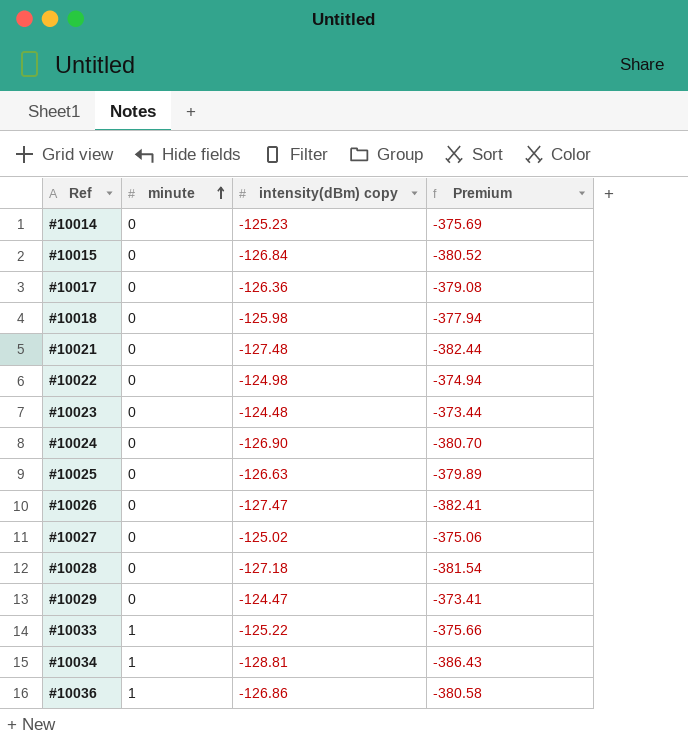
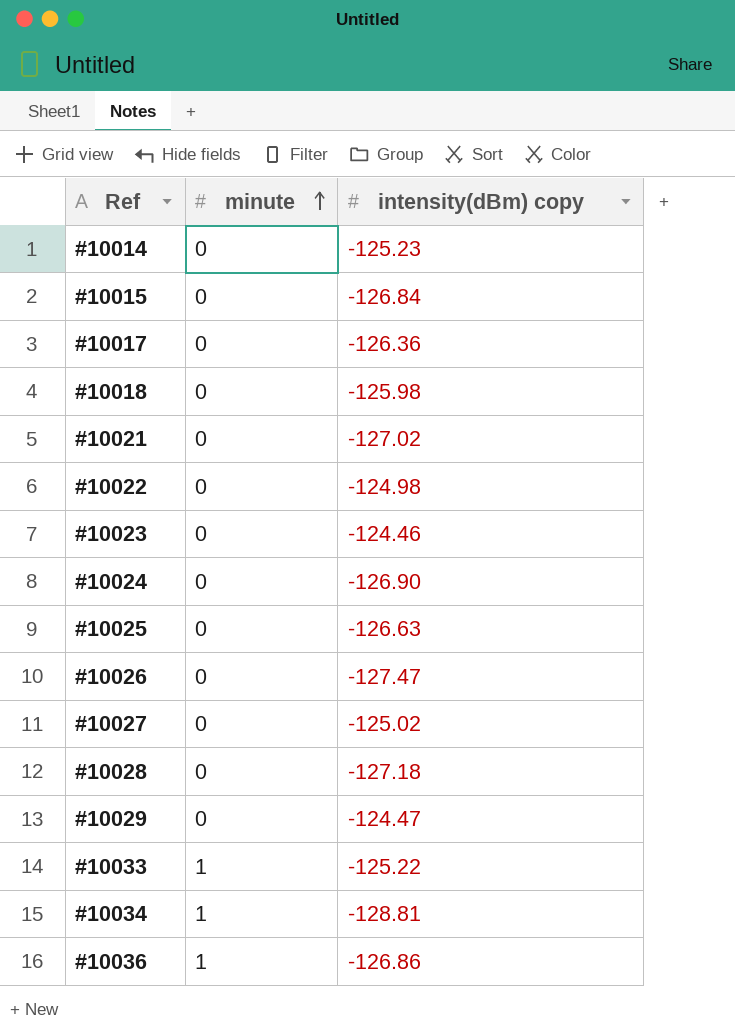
column Premium | formula: [intensity(dBm) copy] * 3 -> none
#10021 | intensity(dBm) copy: -127.48 -> -127.02
#10023 | intensity(dBm) copy: -124.48 -> -124.46

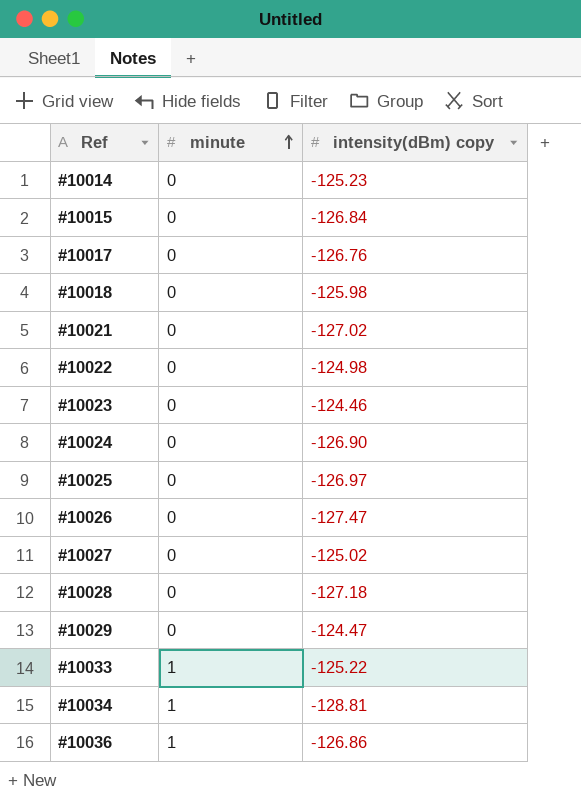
#10017 | intensity(dBm) copy: -126.36 -> -126.76
#10025 | intensity(dBm) copy: -126.63 -> -126.97

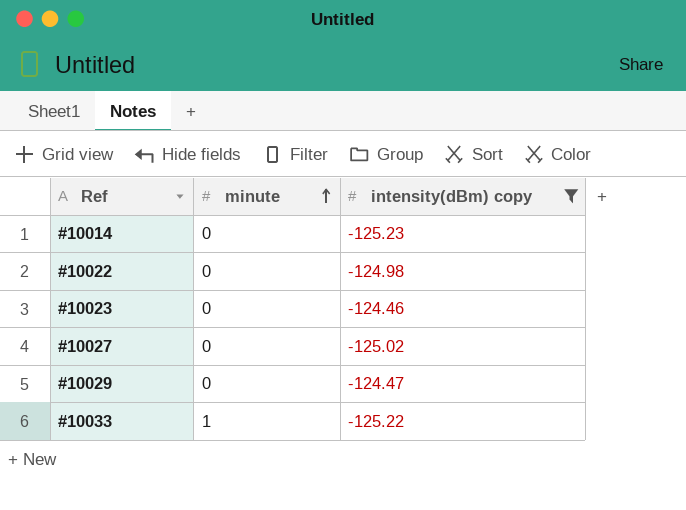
filter: none -> intensity(dBm) copy >= -125.23

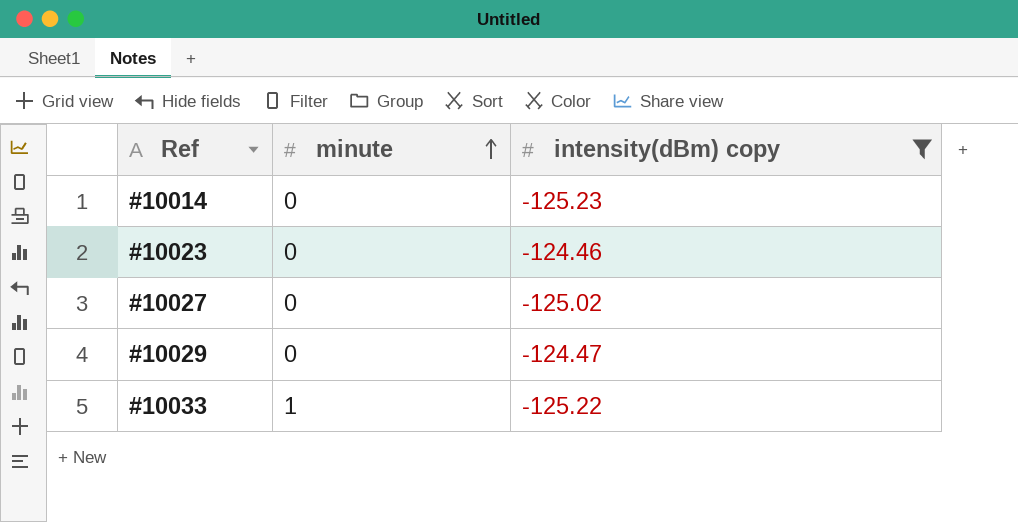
row #10022: 0 | -124.98 -> none

